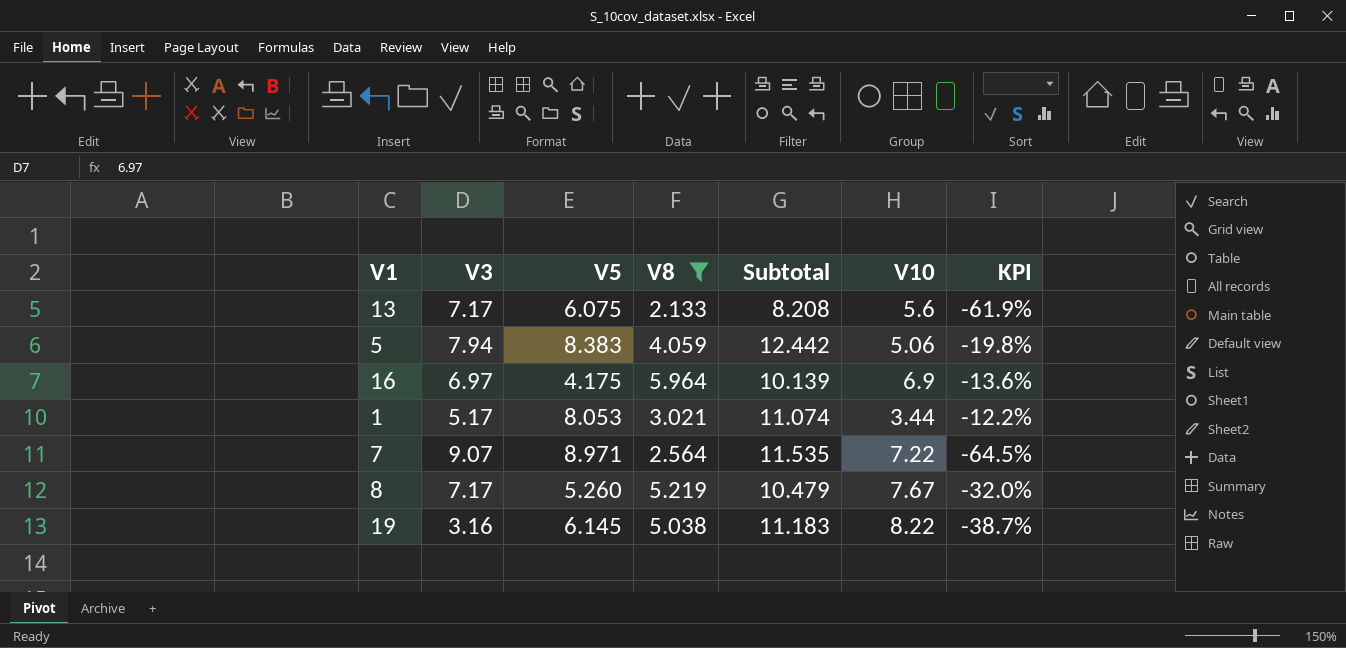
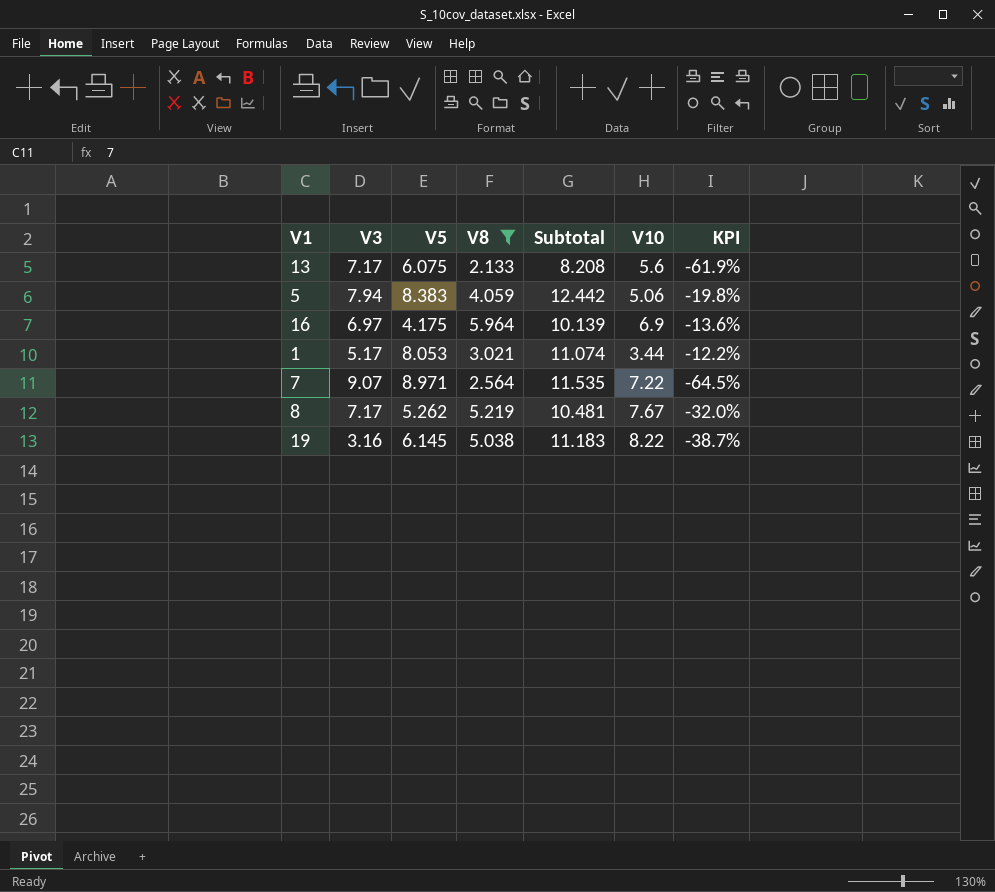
8 | V5: 5.260 -> 5.262
8 | Subtotal: 10.479 -> 10.481

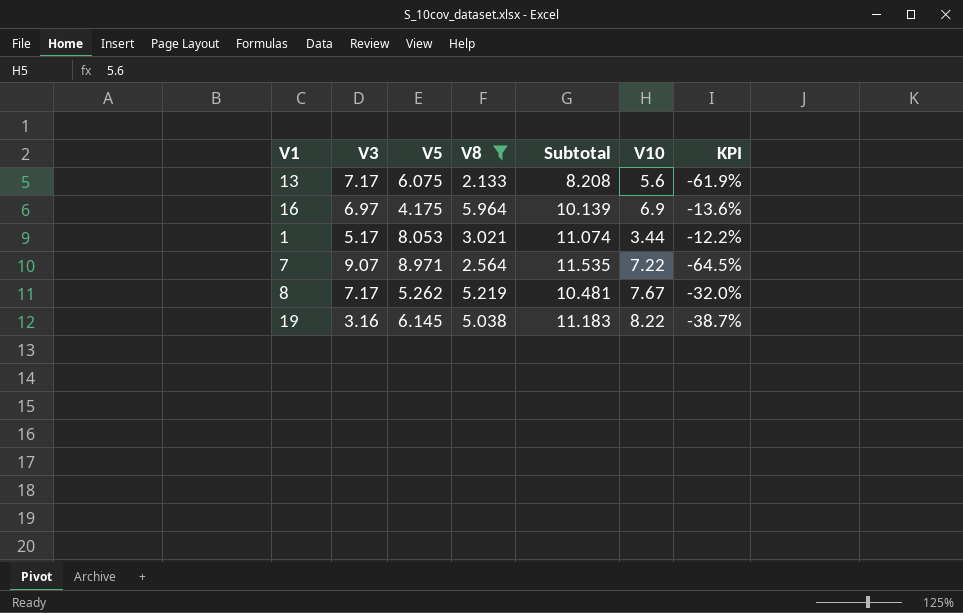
row 5: 7.94 | 8.383 | 4.059 | 12.442 | 5.06 | -19.8% -> none

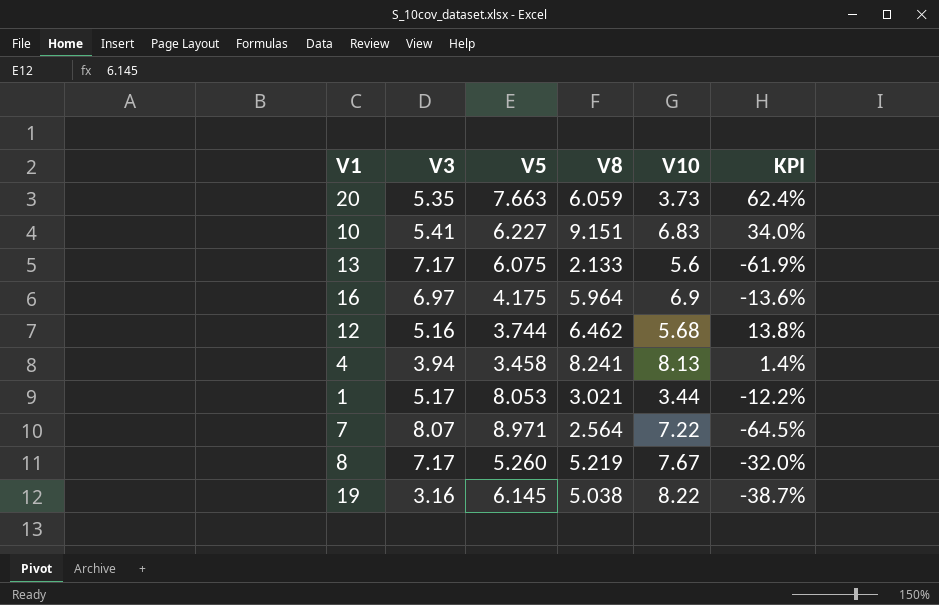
filter: V8 <= 5.964 -> none
column Subtotal | formula: [V5] + [V8] -> none
7 | V3: 9.07 -> 8.07
8 | V5: 5.262 -> 5.260

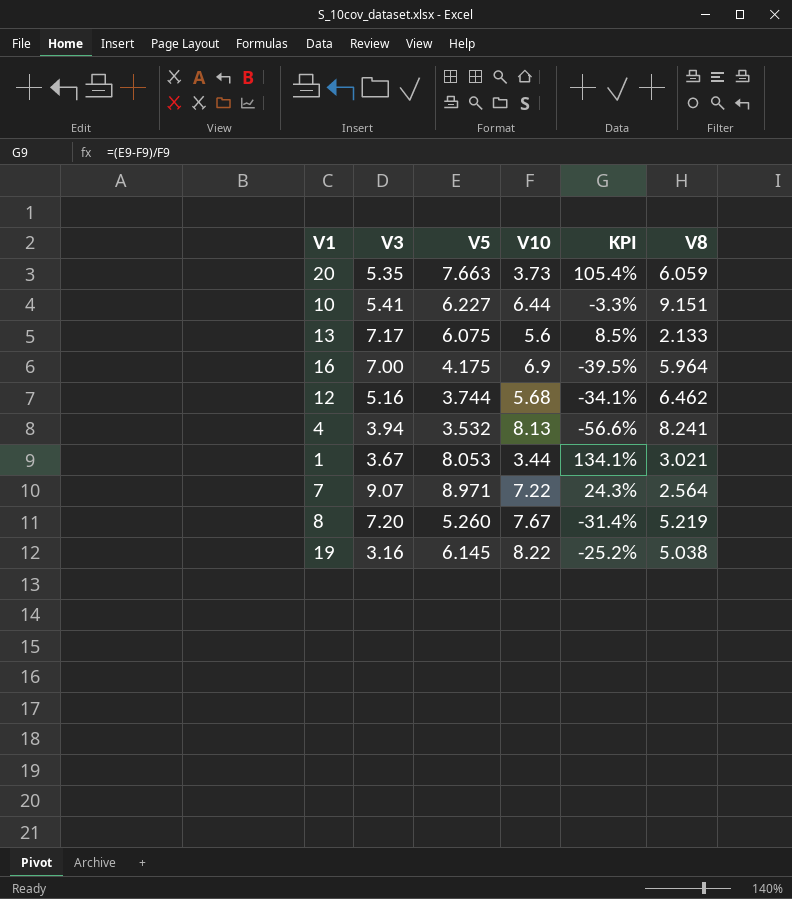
column KPI | formula: ([V8] - [V10]) / [V10] -> ([V5] - [V10]) / [V10]
column V8 | position: 4 -> 6
10 | V10: 6.83 -> 6.44
16 | V3: 6.97 -> 7.00
4 | V5: 3.458 -> 3.532
1 | V3: 5.17 -> 3.67
7 | V3: 8.07 -> 9.07
8 | V3: 7.17 -> 7.20

